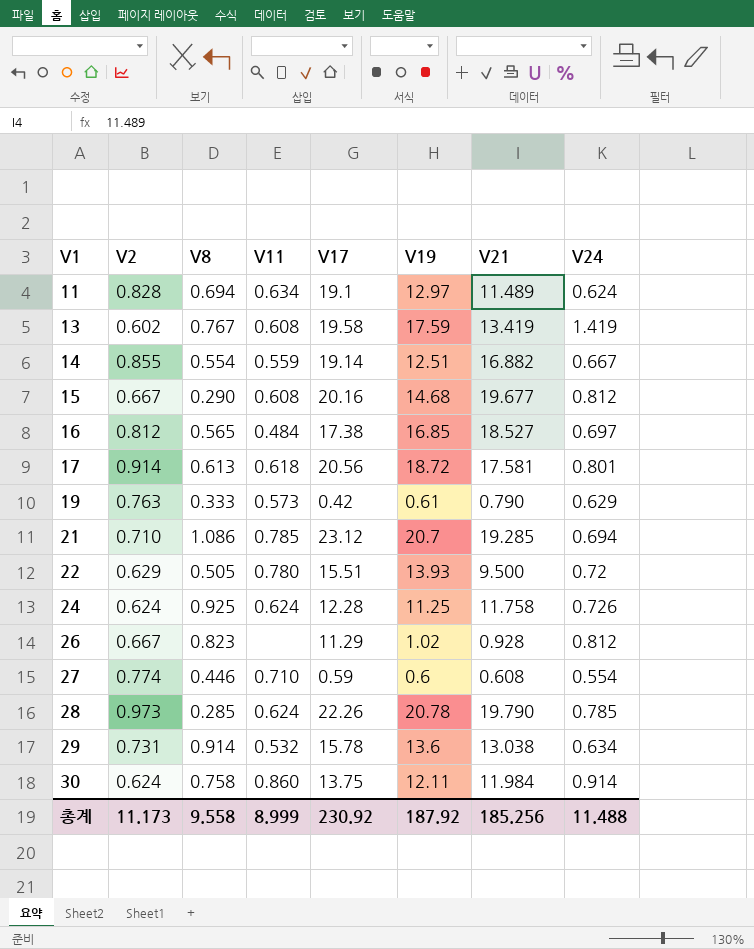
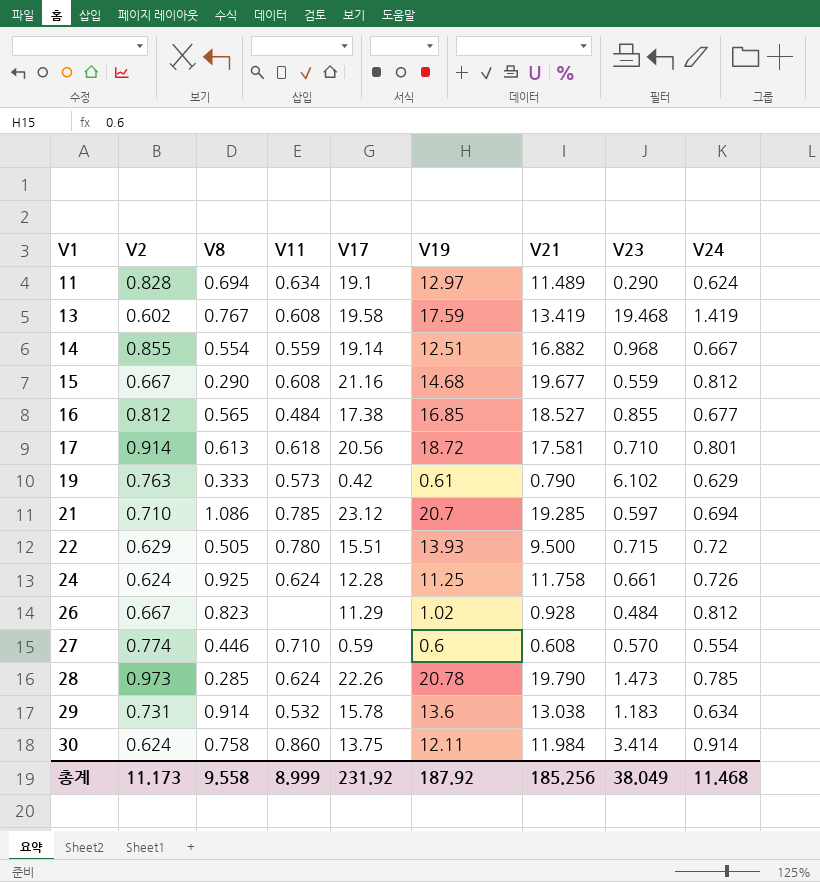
column V23 | position: none -> 8
15 | V17: 20.16 -> 21.16
16 | V24: 0.697 -> 0.677
총계 | V17: 230.92 -> 231.92
총계 | V24: 11.488 -> 11.468

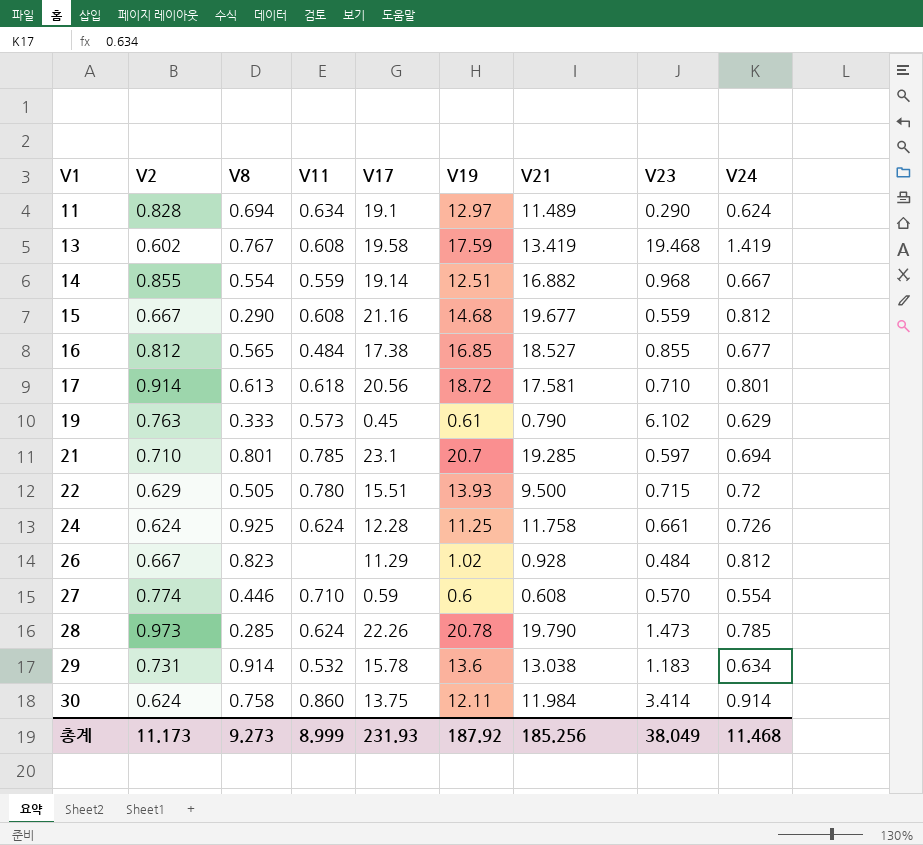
19 | V17: 0.42 -> 0.45
21 | V8: 1.086 -> 0.801
21 | V17: 23.12 -> 23.1
총계 | V8: 9.558 -> 9.273
총계 | V17: 231.92 -> 231.93

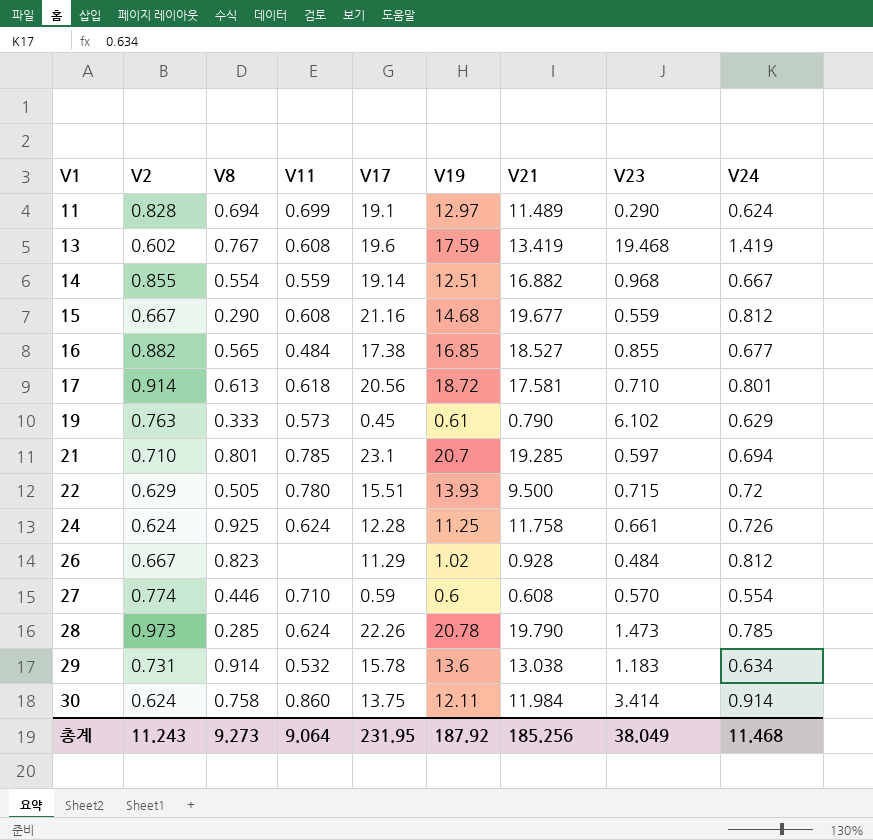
11 | V11: 0.634 -> 0.699
13 | V17: 19.58 -> 19.6
16 | V2: 0.812 -> 0.882
총계 | V2: 11.173 -> 11.243
총계 | V11: 8.999 -> 9.064
총계 | V17: 231.93 -> 231.95

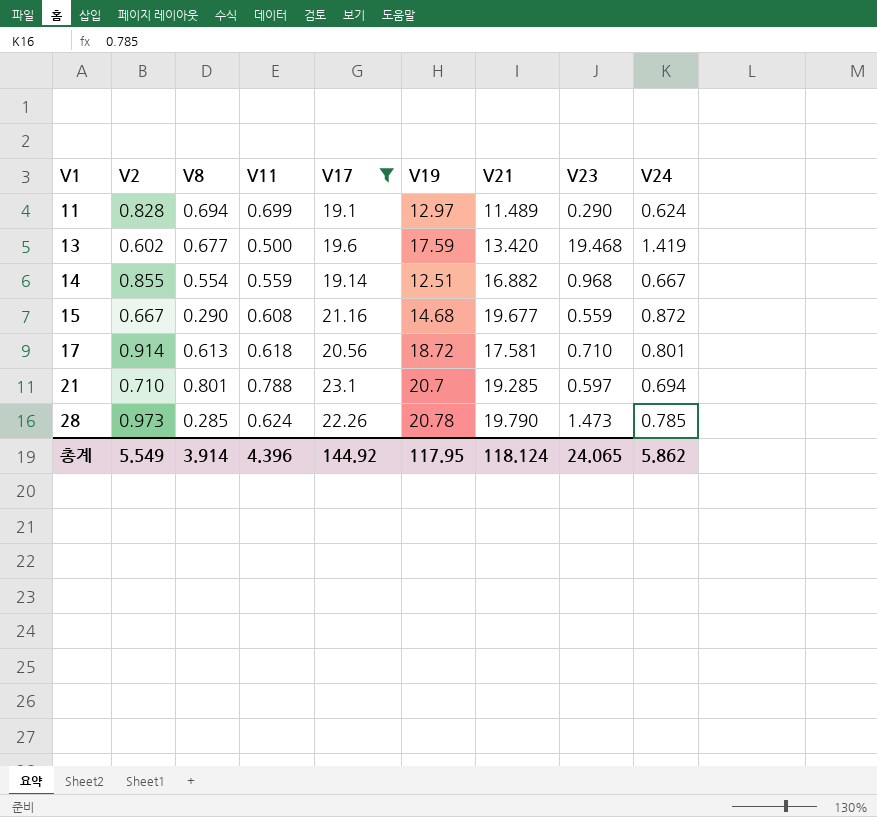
filter: none -> V17 >= 19.1
13 | V8: 0.767 -> 0.677
13 | V11: 0.608 -> 0.500
13 | V21: 13.419 -> 13.420
15 | V24: 0.812 -> 0.872
21 | V11: 0.785 -> 0.788
총계 | V2: 11.243 -> 5.549
총계 | V8: 9.273 -> 3.914
총계 | V11: 9.064 -> 4.396
총계 | V17: 231.95 -> 144.92
총계 | V19: 187.92 -> 117.95
총계 | V21: 185.256 -> 118.124
총계 | V23: 38.049 -> 24.065
총계 | V24: 11.468 -> 5.862

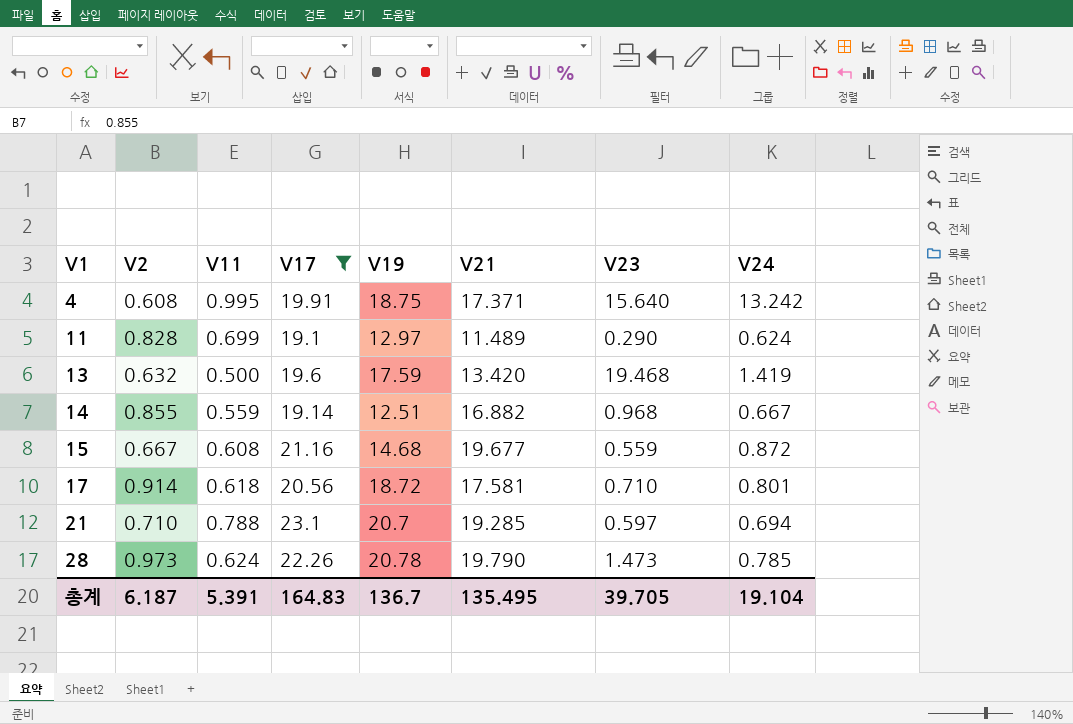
column V8 | position: 3 -> none
row 4: none -> 0.608 | 0.995 | 19.91 | 18.75 | 17.371 | 15.640 | 13.242
13 | V2: 0.602 -> 0.632
총계 | V2: 5.549 -> 6.187
총계 | V11: 4.396 -> 5.391
총계 | V17: 144.92 -> 164.83
총계 | V19: 117.95 -> 136.7
총계 | V21: 118.124 -> 135.495
총계 | V23: 24.065 -> 39.705
총계 | V24: 5.862 -> 19.104

